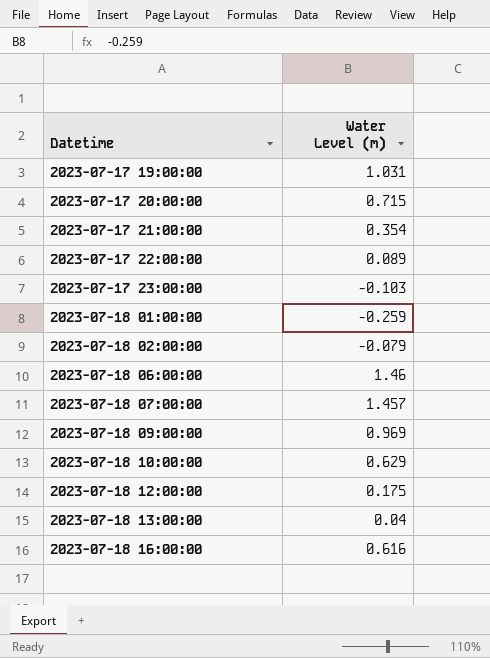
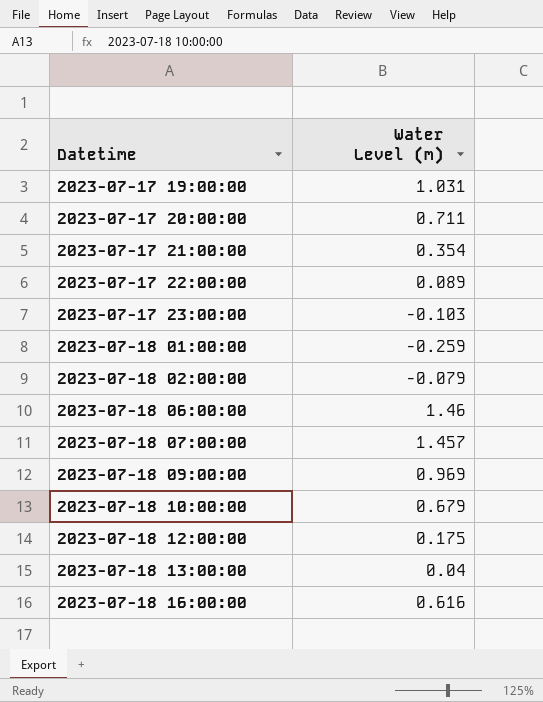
2023-07-17 20:00:00 | Water Level (m): 0.715 -> 0.711
2023-07-18 10:00:00 | Water Level (m): 0.629 -> 0.679

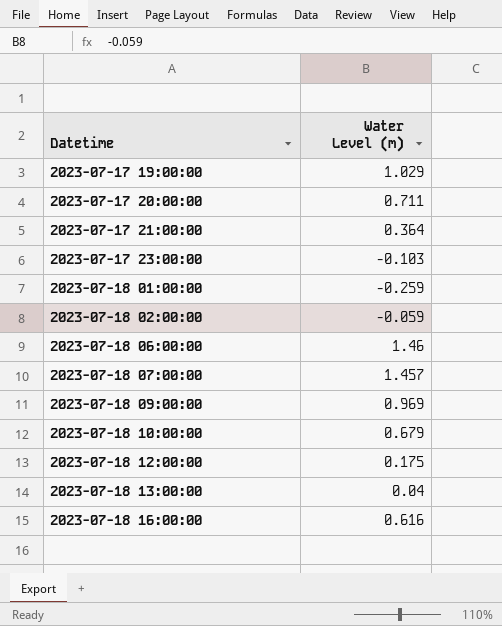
row 2023-07-17 22:00:00: 0.089 -> none
2023-07-17 19:00:00 | Water Level (m): 1.031 -> 1.029
2023-07-17 21:00:00 | Water Level (m): 0.354 -> 0.364
2023-07-18 02:00:00 | Water Level (m): -0.079 -> -0.059

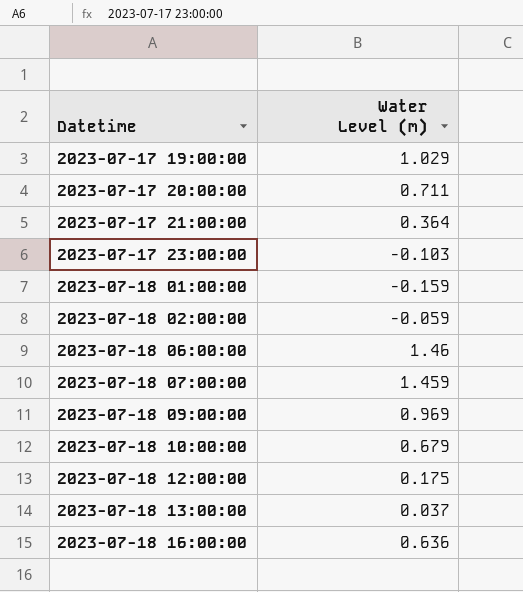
2023-07-18 01:00:00 | Water Level (m): -0.259 -> -0.159
2023-07-18 07:00:00 | Water Level (m): 1.457 -> 1.459
2023-07-18 13:00:00 | Water Level (m): 0.04 -> 0.037
2023-07-18 16:00:00 | Water Level (m): 0.616 -> 0.636

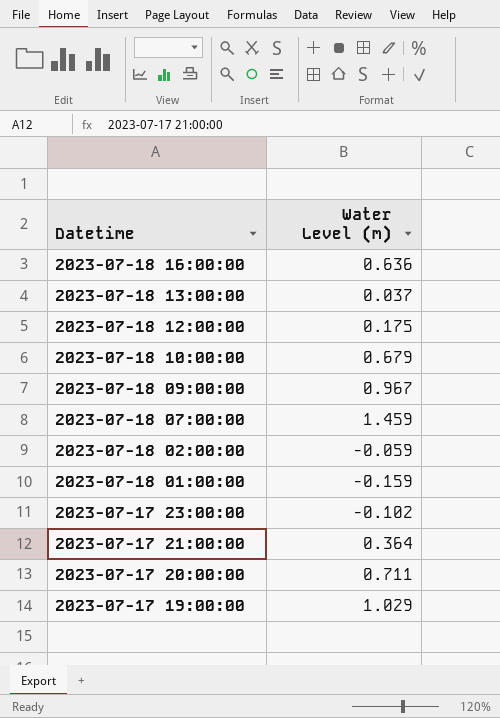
row order: Datetime ascending -> Datetime descending
row 2023-07-18 06:00:00: 1.46 -> none
2023-07-18 09:00:00 | Water Level (m): 0.969 -> 0.967
2023-07-17 23:00:00 | Water Level (m): -0.103 -> -0.102

